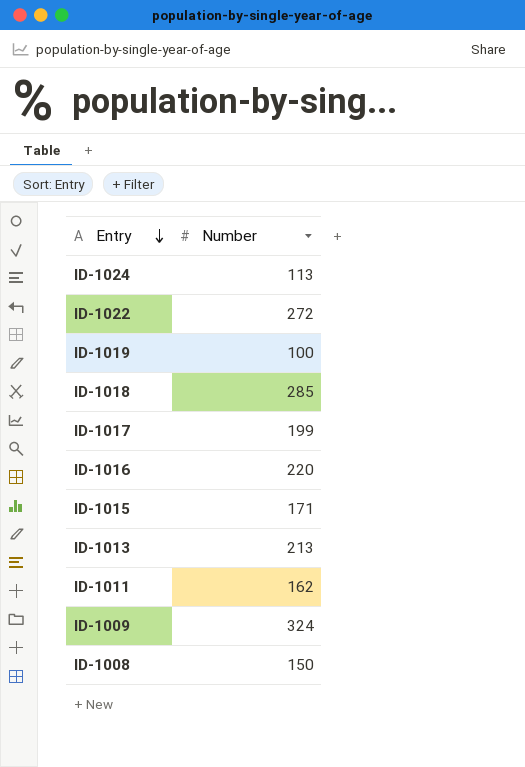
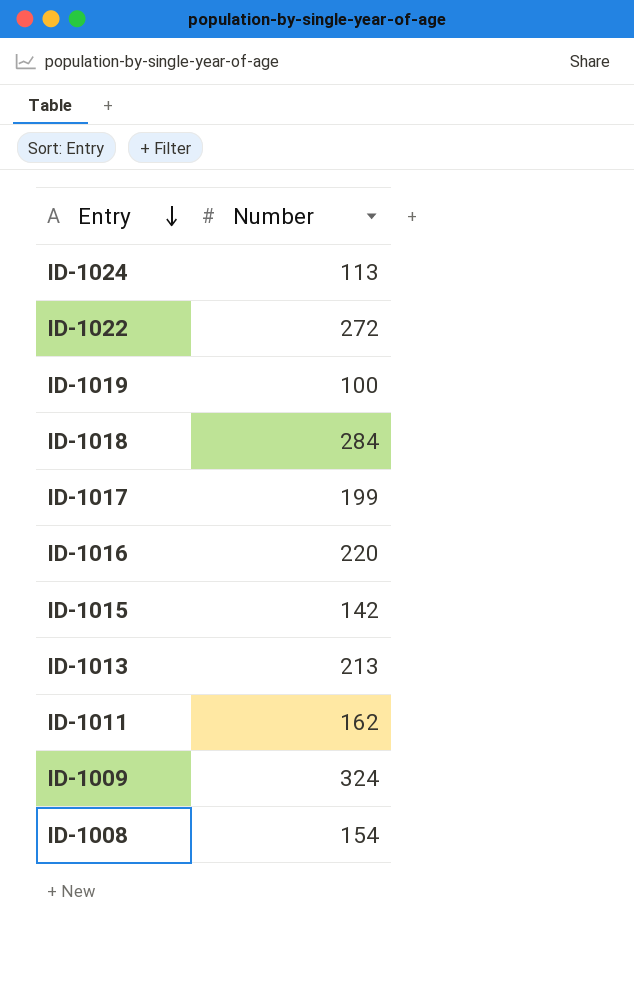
ID-1018 | Number: 285 -> 284
ID-1015 | Number: 171 -> 142
ID-1008 | Number: 150 -> 154

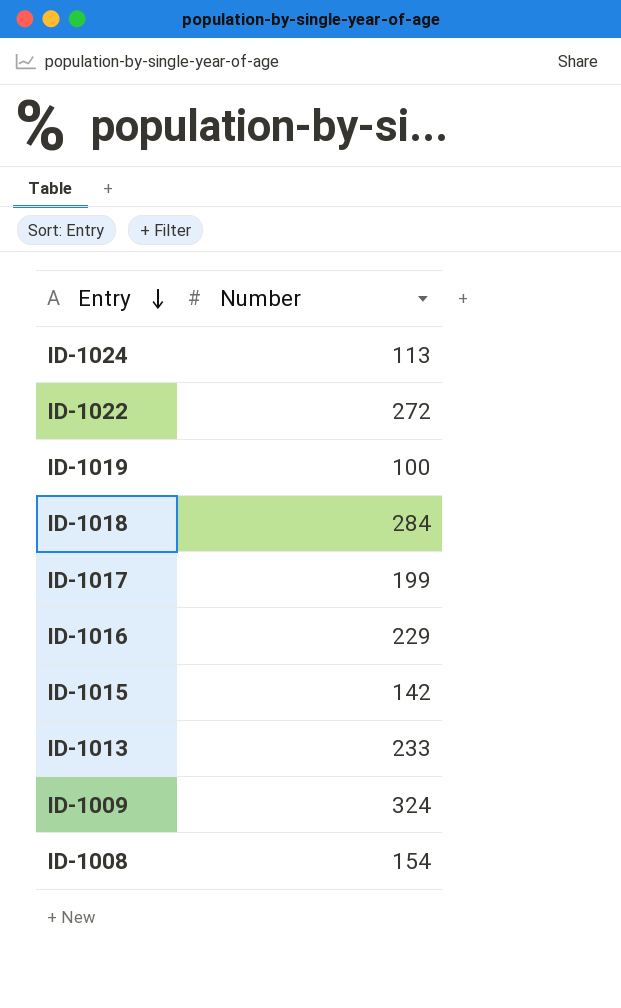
row ID-1011: 162 -> none
ID-1016 | Number: 220 -> 229
ID-1013 | Number: 213 -> 233

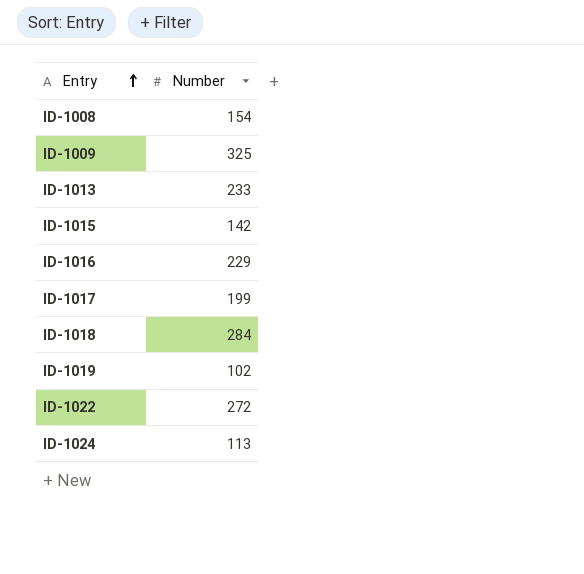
row order: Entry descending -> Entry ascending
ID-1009 | Number: 324 -> 325
ID-1019 | Number: 100 -> 102

